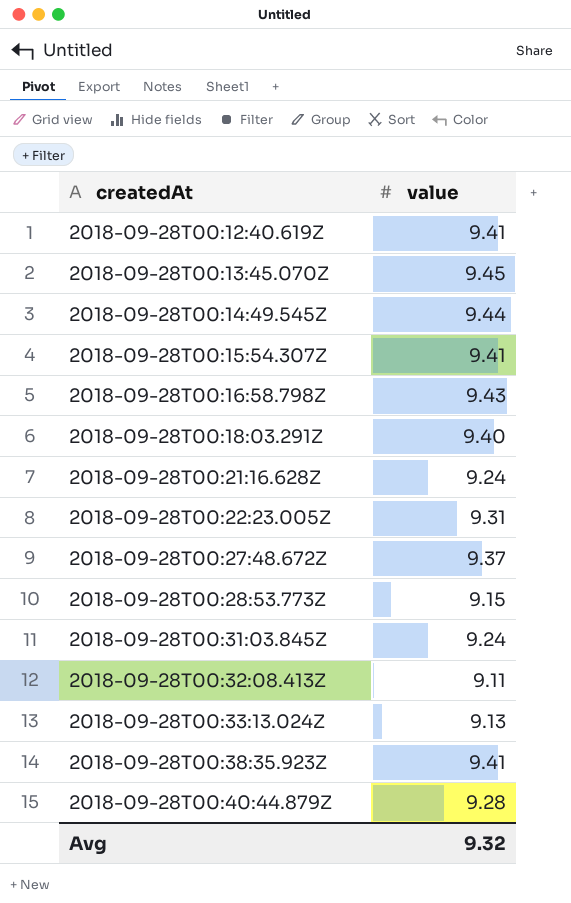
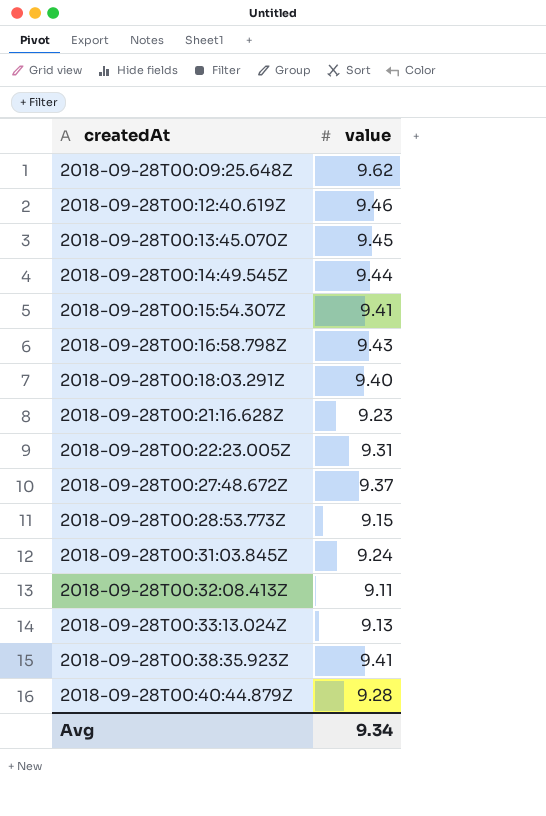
row 2018-09-28T00:09:25.648Z: none -> 9.62
2018-09-28T00:12:40.619Z | value: 9.41 -> 9.46
2018-09-28T00:21:16.628Z | value: 9.24 -> 9.23
Avg | value: 9.32 -> 9.34

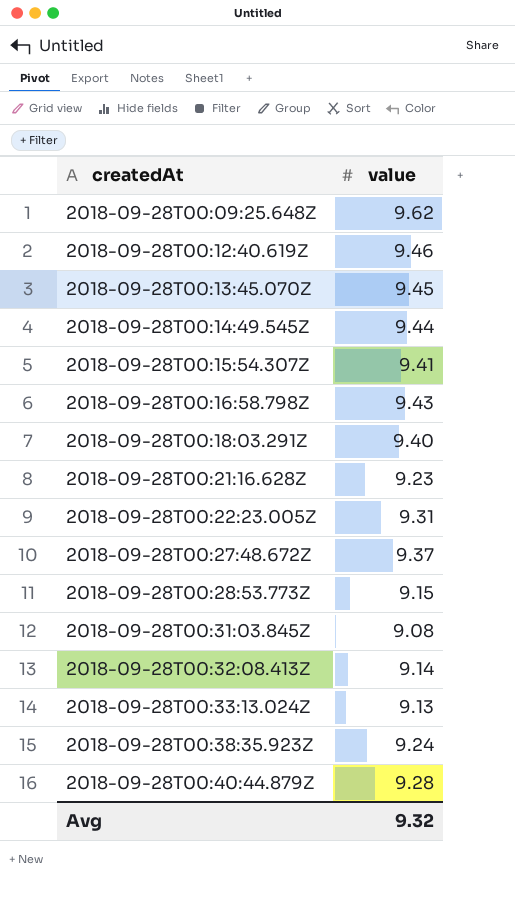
2018-09-28T00:31:03.845Z | value: 9.24 -> 9.08
2018-09-28T00:32:08.413Z | value: 9.11 -> 9.14
2018-09-28T00:38:35.923Z | value: 9.41 -> 9.24
Avg | value: 9.34 -> 9.32

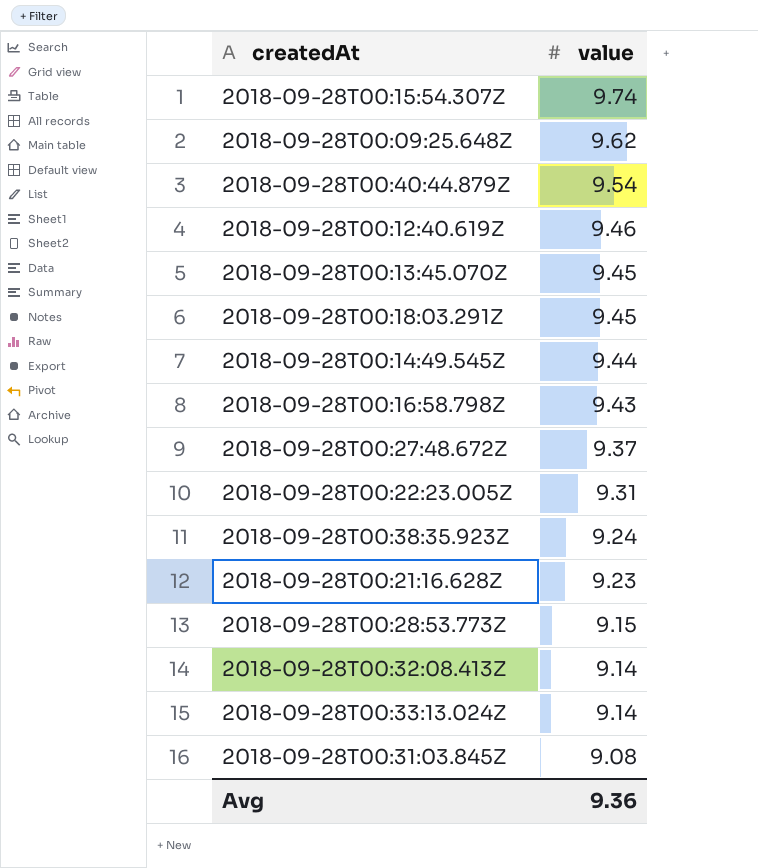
row order: createdAt ascending -> value descending
2018-09-28T00:15:54.307Z | value: 9.41 -> 9.74
2018-09-28T00:40:44.879Z | value: 9.28 -> 9.54
2018-09-28T00:18:03.291Z | value: 9.40 -> 9.45
2018-09-28T00:33:13.024Z | value: 9.13 -> 9.14
Avg | value: 9.32 -> 9.36

